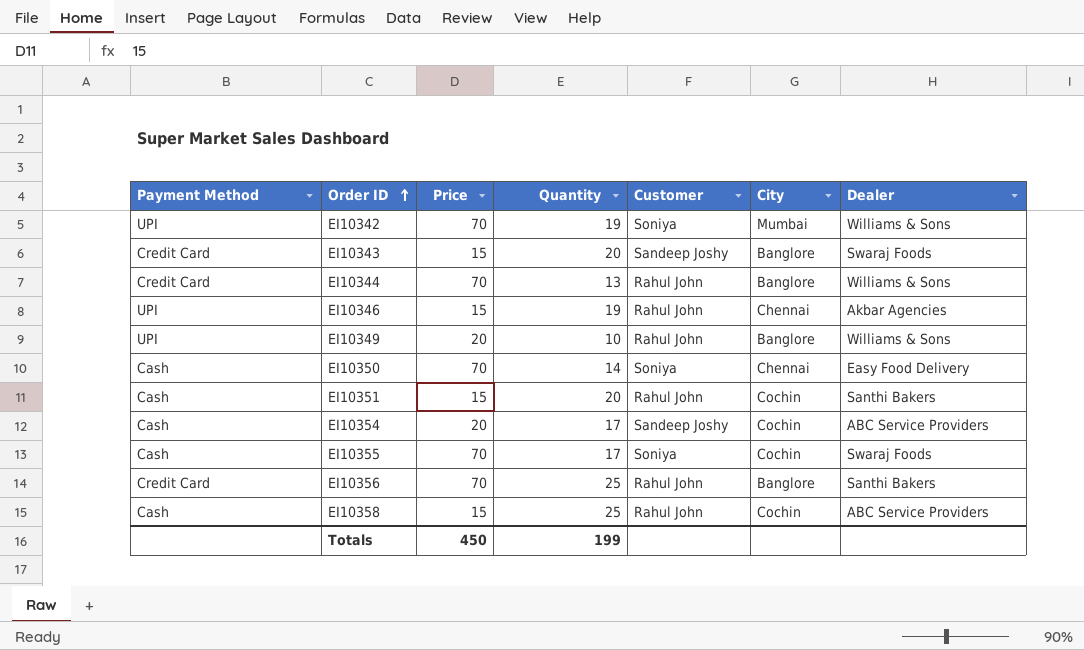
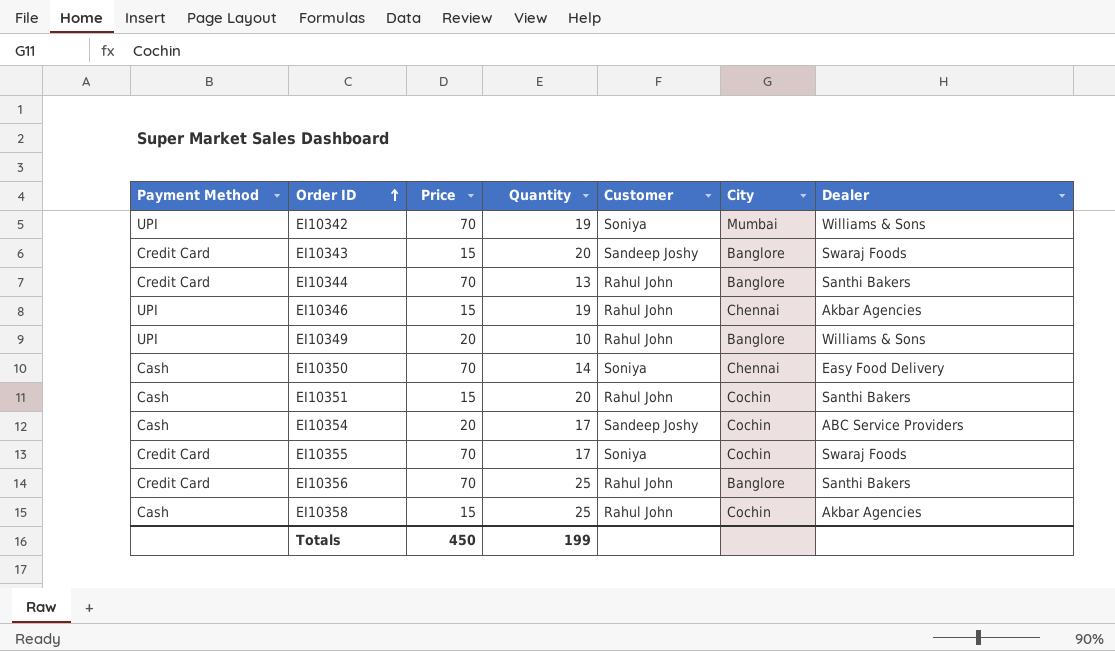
EI10344 | Dealer: Williams & Sons -> Santhi Bakers
EI10355 | Payment Method: Cash -> Credit Card
EI10358 | Dealer: ABC Service Providers -> Akbar Agencies

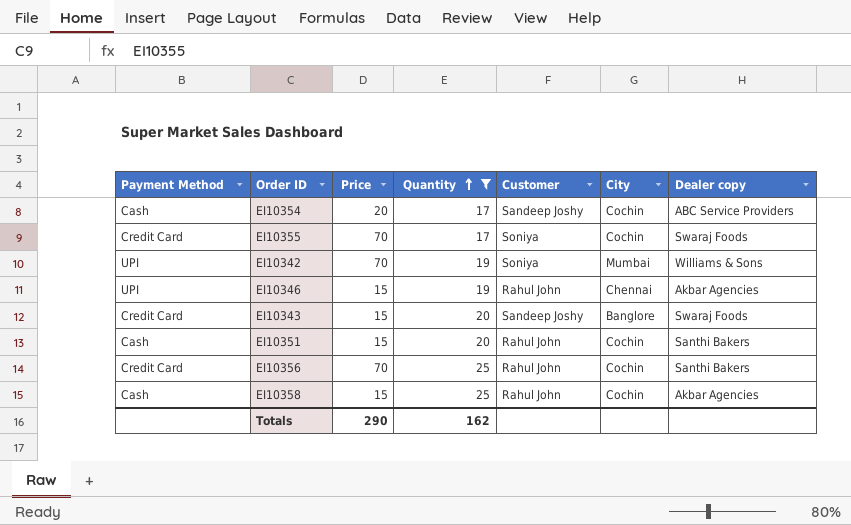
filter: none -> Quantity >= 17
row order: Order ID ascending -> Quantity ascending
column name: Dealer -> Dealer copy
EI10356 | City: Banglore -> Cochin
Totals | Price: 450 -> 290
Totals | Quantity: 199 -> 162

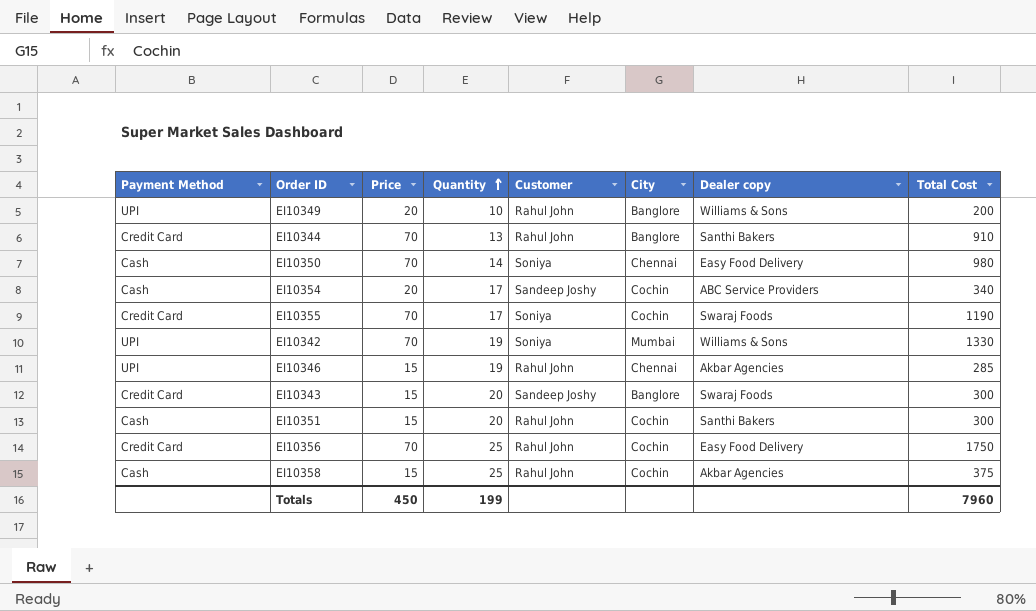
filter: Quantity >= 17 -> none
column Total Cost | formula: none -> [Price] * [Quantity]
EI10356 | Dealer copy: Santhi Bakers -> Easy Food Delivery
Totals | Price: 290 -> 450
Totals | Quantity: 162 -> 199

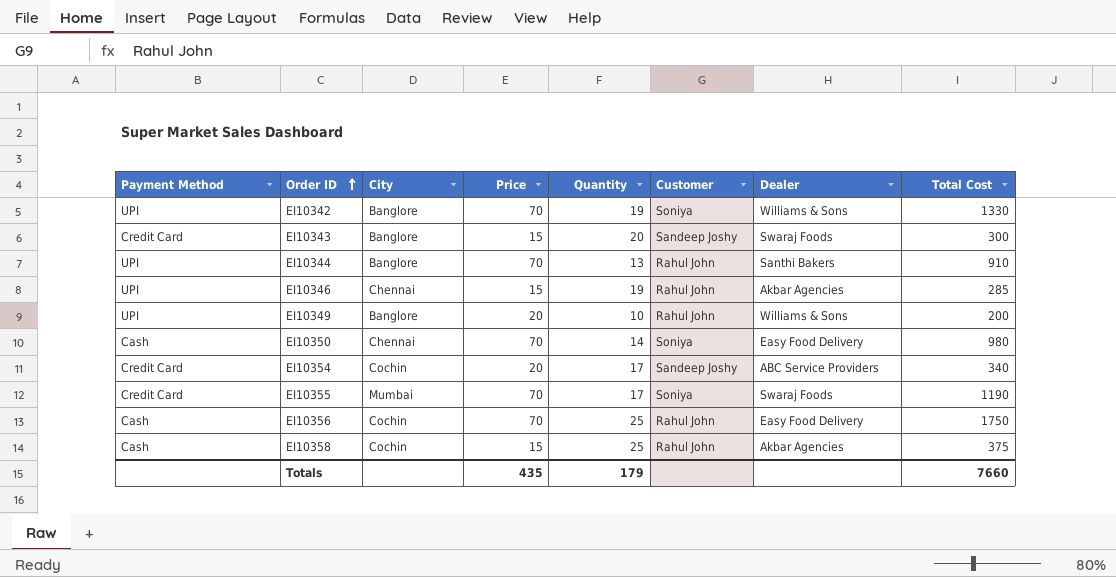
row order: Quantity ascending -> Order ID ascending
column City | position: 6 -> 3
column name: Dealer copy -> Dealer
row EI10351: Cash | 15 | 20 | Rahul John | Cochin | Santhi Bakers | 300 -> none
EI10342 | City: Mumbai -> Banglore
EI10344 | Payment Method: Credit Card -> UPI
EI10354 | Payment Method: Cash -> Credit Card
EI10355 | City: Cochin -> Mumbai
EI10356 | Payment Method: Credit Card -> Cash
Totals | Price: 450 -> 435
Totals | Quantity: 199 -> 179
Totals | Total Cost: 7960 -> 7660

